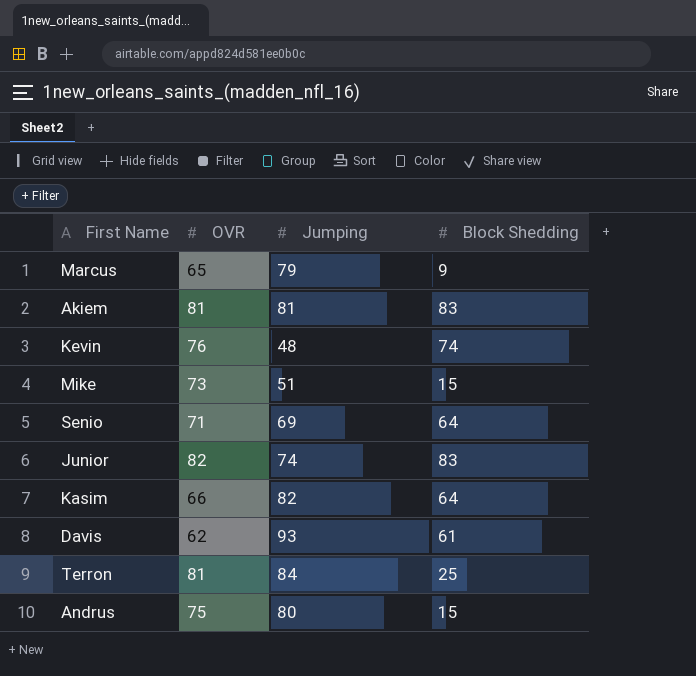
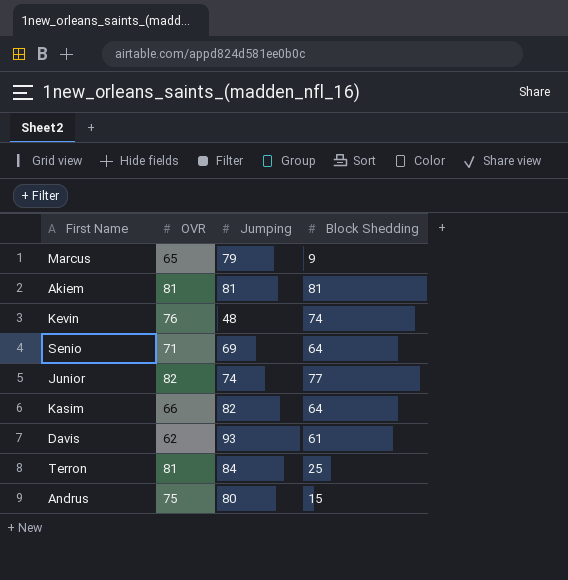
row Mike: 73 | 51 | 15 -> none
Akiem | Block Shedding: 83 -> 81
Junior | Block Shedding: 83 -> 77

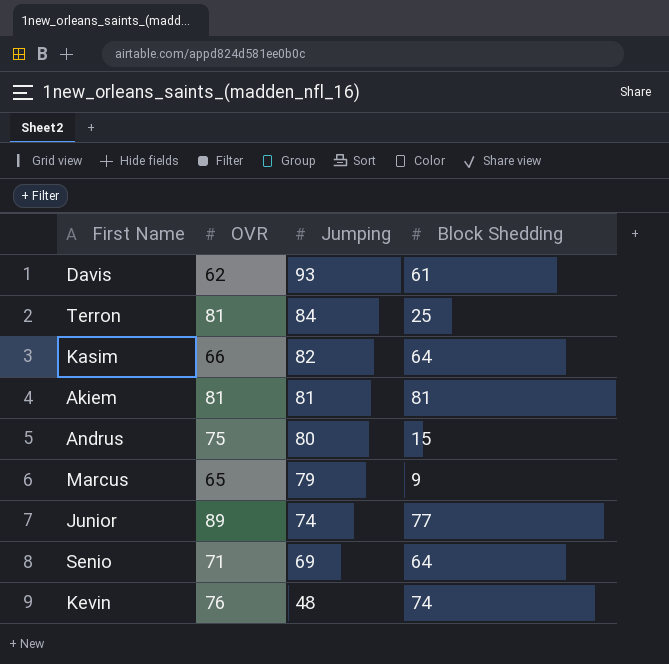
row order: none -> Jumping descending
Junior | OVR: 82 -> 89

